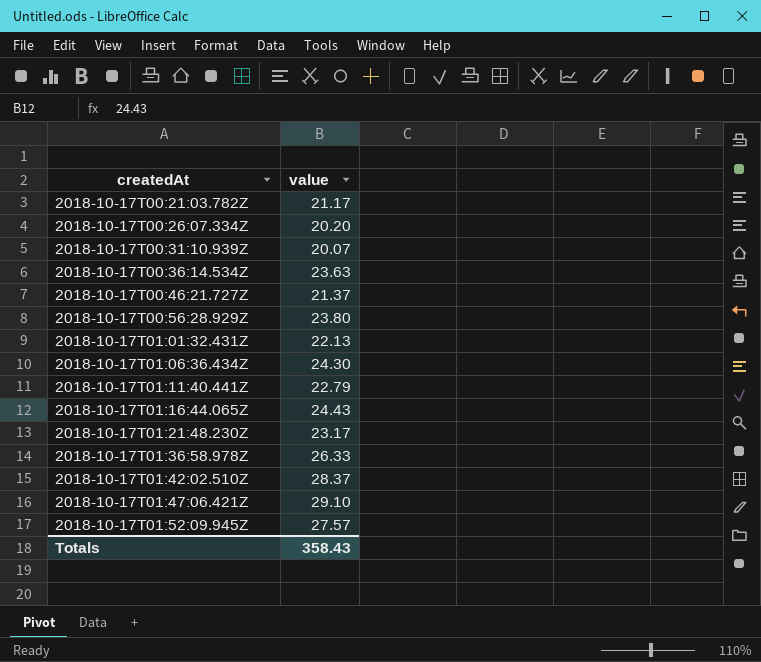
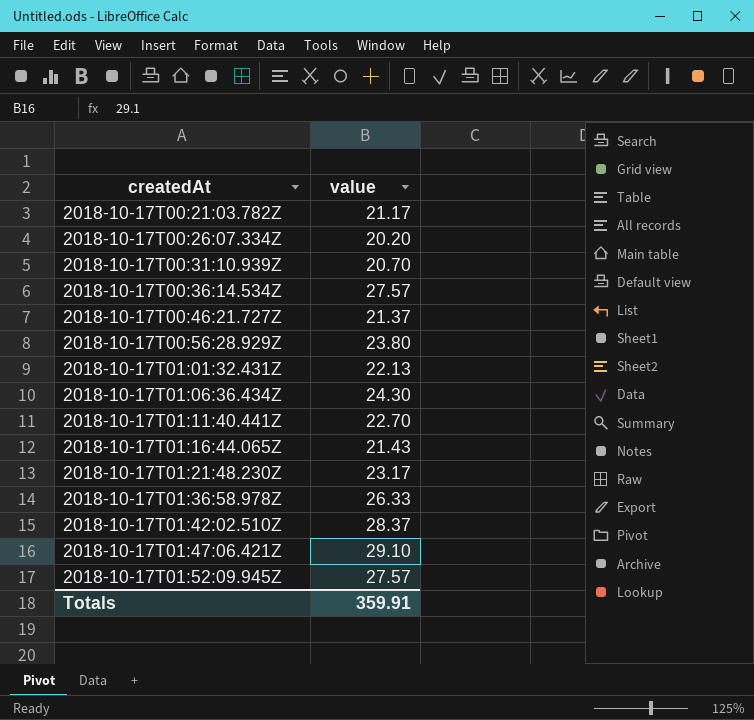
2018-10-17T00:31:10.939Z | value: 20.07 -> 20.70
2018-10-17T00:36:14.534Z | value: 23.63 -> 27.57
2018-10-17T01:11:40.441Z | value: 22.79 -> 22.70
2018-10-17T01:16:44.065Z | value: 24.43 -> 21.43
Totals | value: 358.43 -> 359.91

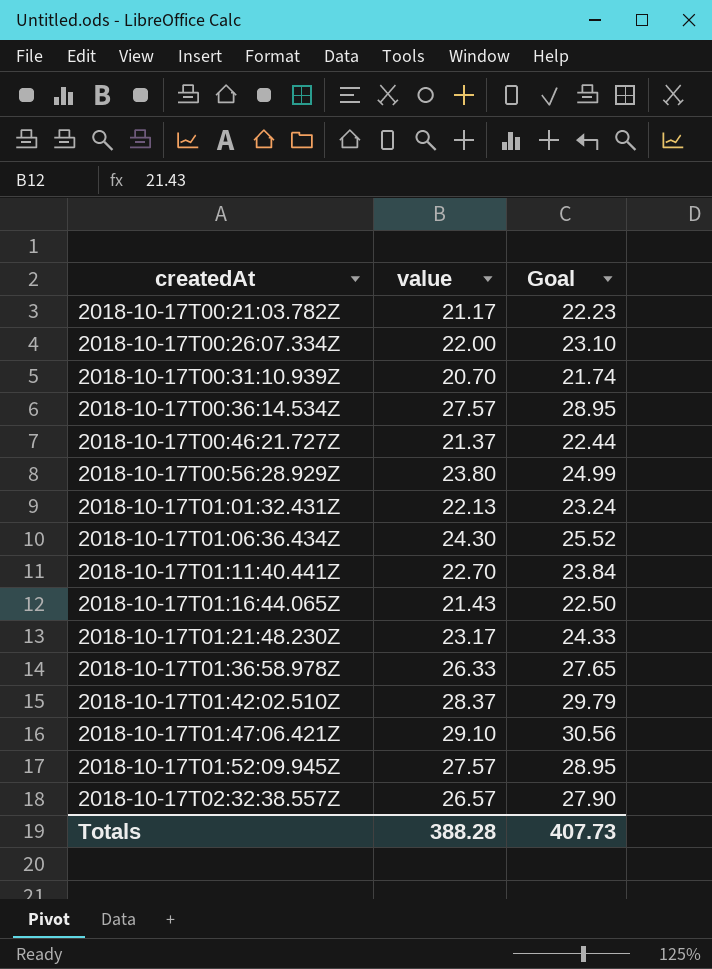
column Goal | formula: none -> [value] * 1.05
2018-10-17T00:26:07.334Z | value: 20.20 -> 22.00
row 2018-10-17T02:32:38.557Z: none -> 26.57 | 27.90
Totals | value: 359.91 -> 388.28

